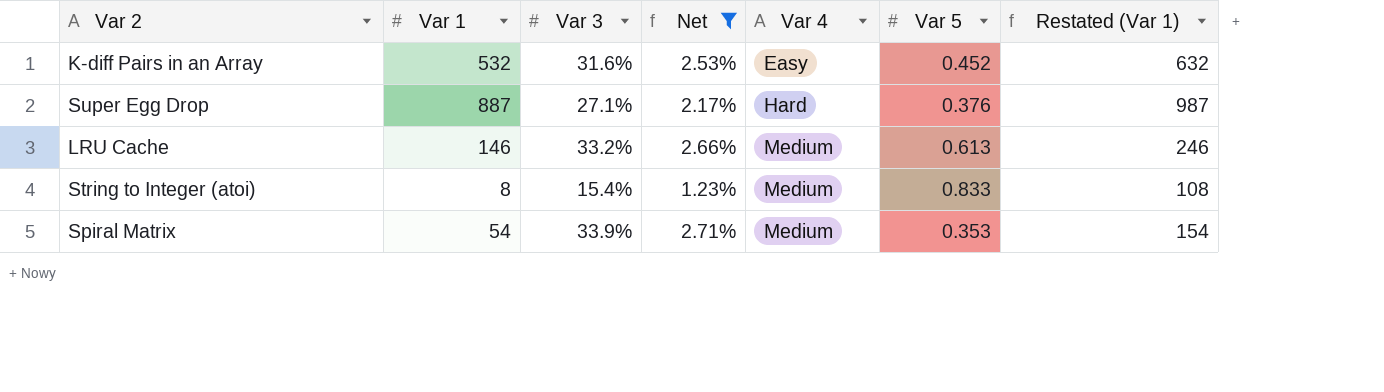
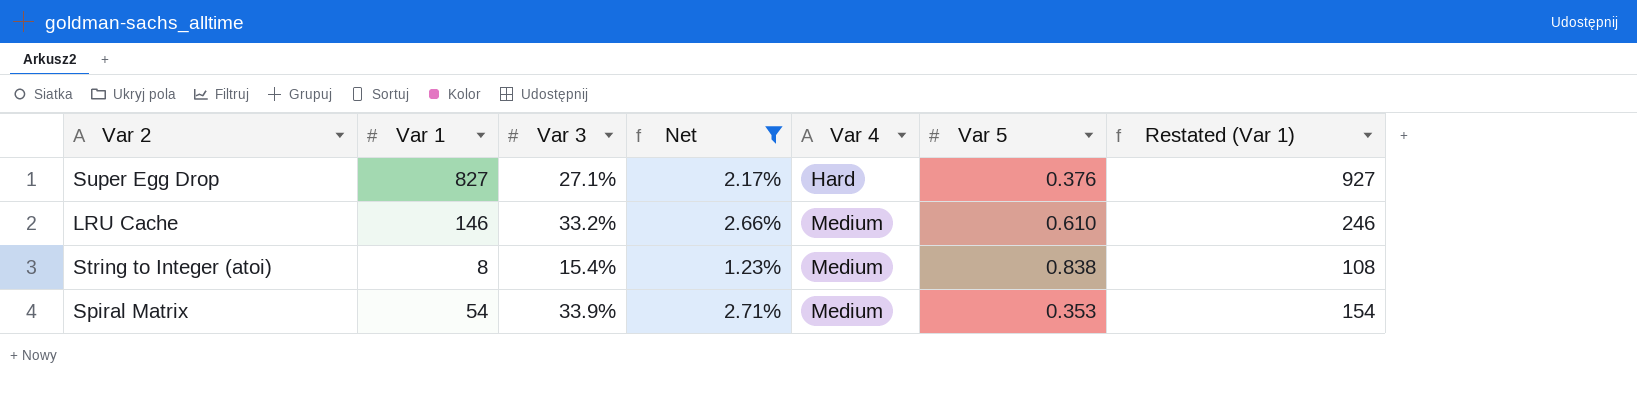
row K-diff Pairs in an Array: 532 | 31.6% | 2.53% | Easy | 0.452 | 632 -> none
Super Egg Drop | Var 1: 887 -> 827
Super Egg Drop | Restated (Var 1): 987 -> 927
LRU Cache | Var 5: 0.613 -> 0.610
String to Integer (atoi) | Var 5: 0.833 -> 0.838

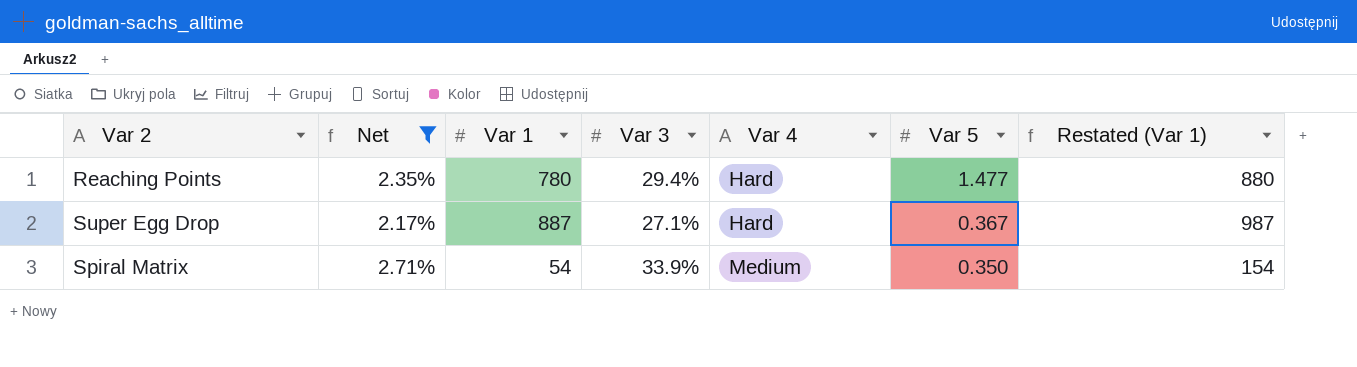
column Net | position: 4 -> 2
row LRU Cache: 146 | 33.2% | 2.66% | Medium | 0.610 | 246 -> none
row String to Integer (atoi): 8 | 15.4% | 1.23% | Medium | 0.838 | 108 -> none
row Reaching Points: none -> 2.35% | 780 | 29.4% | Hard | 1.477 | 880
Super Egg Drop | Var 1: 827 -> 887
Super Egg Drop | Var 5: 0.376 -> 0.367
Super Egg Drop | Restated (Var 1): 927 -> 987
Spiral Matrix | Var 5: 0.353 -> 0.350

